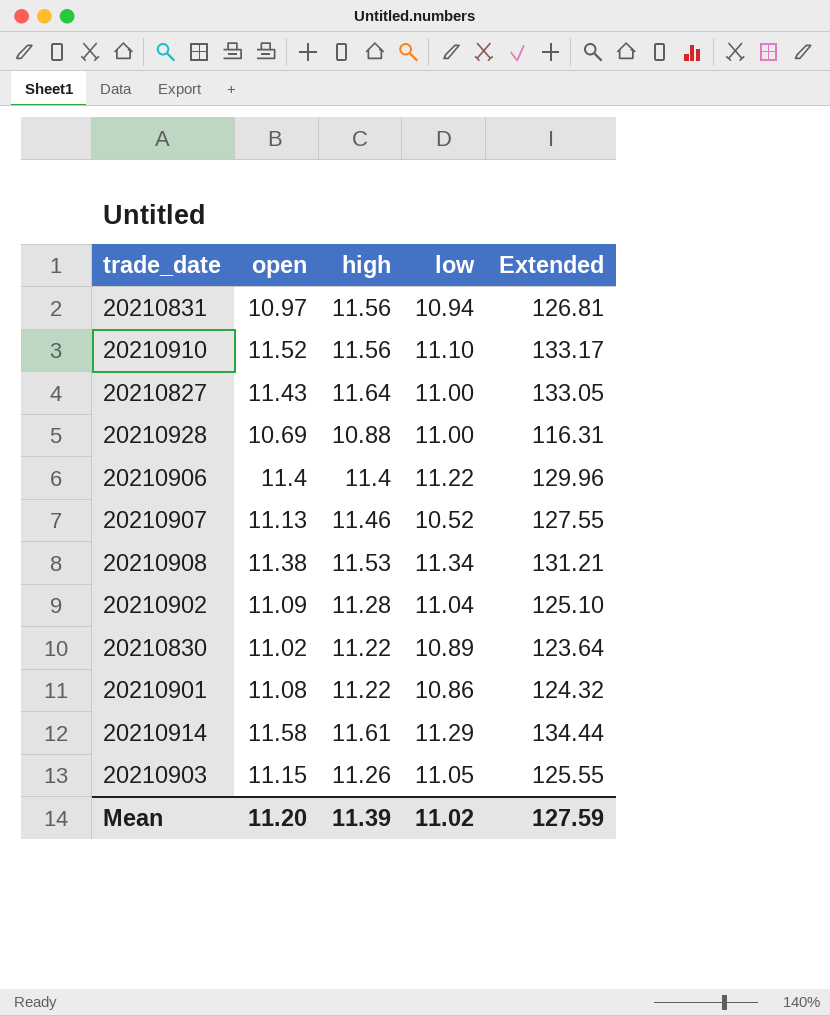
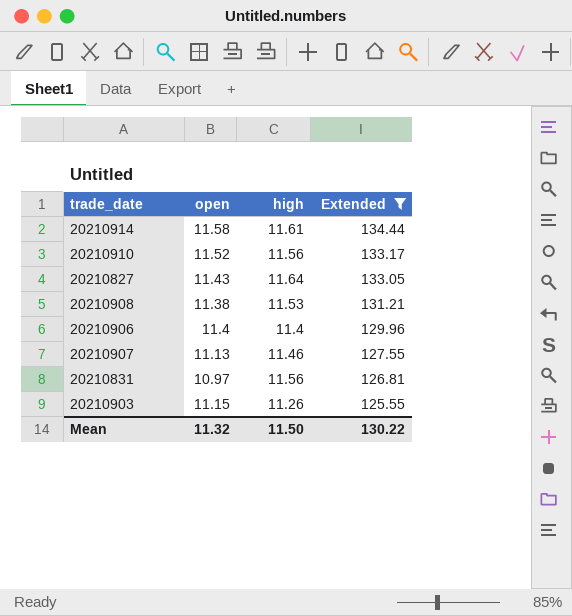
filter: none -> Extended >= 125.55
row order: none -> Extended descending
column low | position: 4 -> none
Mean | open: 11.20 -> 11.32
Mean | high: 11.39 -> 11.50
Mean | Extended: 127.59 -> 130.22

